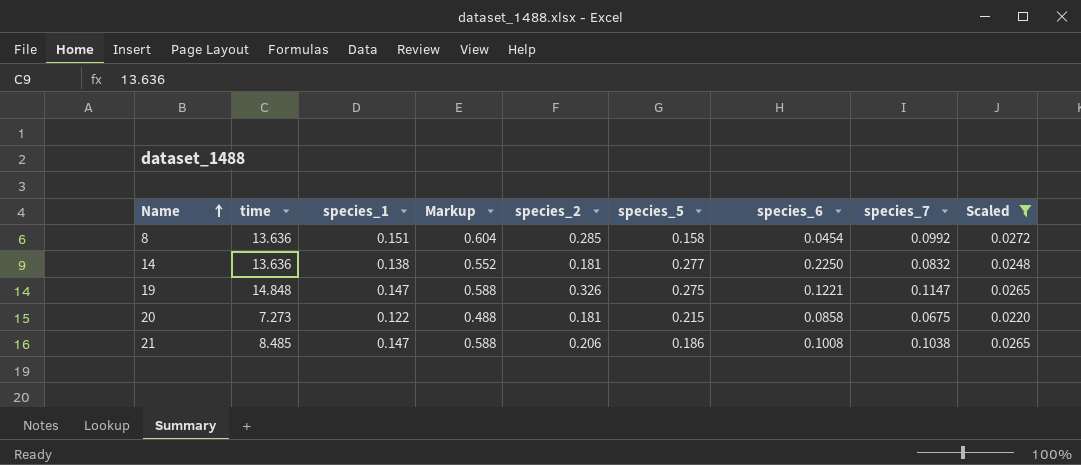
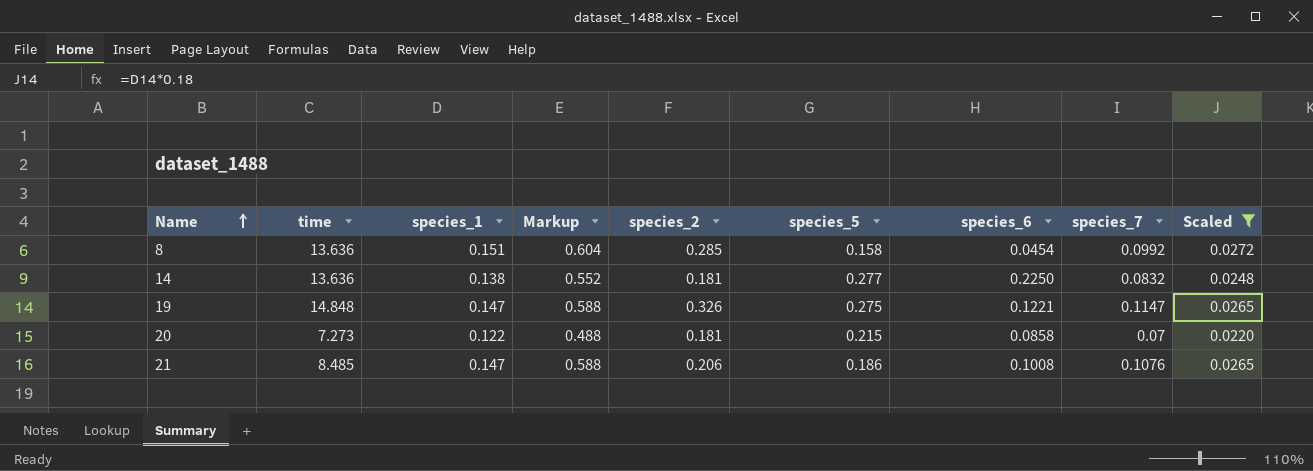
20 | species_7: 0.0675 -> 0.07
21 | species_7: 0.1038 -> 0.1076

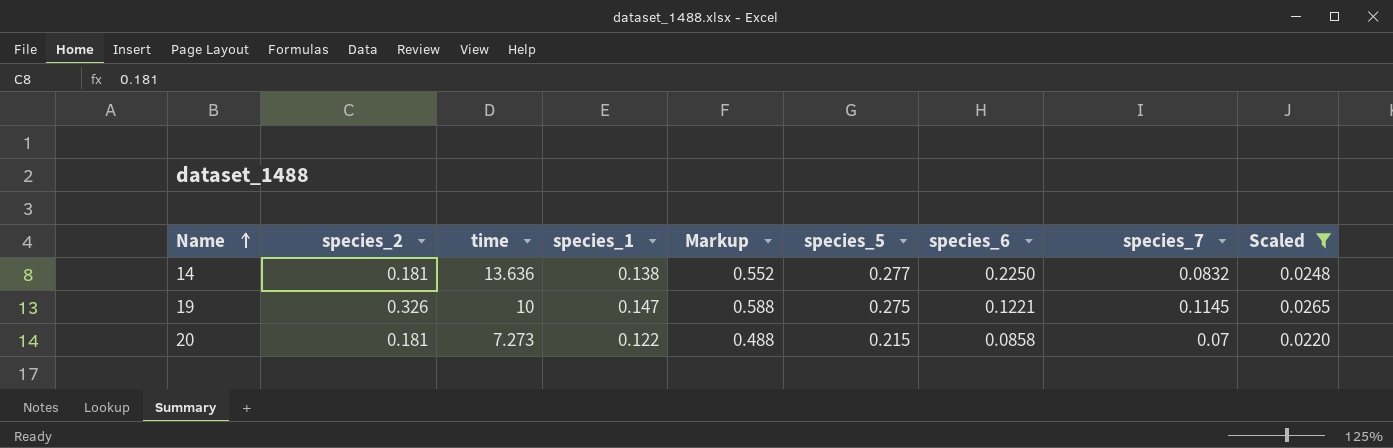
column species_2 | position: 5 -> 2
row 8: 13.636 | 0.151 | 0.604 | 0.285 | 0.158 | 0.0454 | 0.0992 | 0.0272 -> none
row 21: 8.485 | 0.147 | 0.588 | 0.206 | 0.186 | 0.1008 | 0.1076 | 0.0265 -> none
19 | time: 14.848 -> 10
19 | species_7: 0.1147 -> 0.1145

